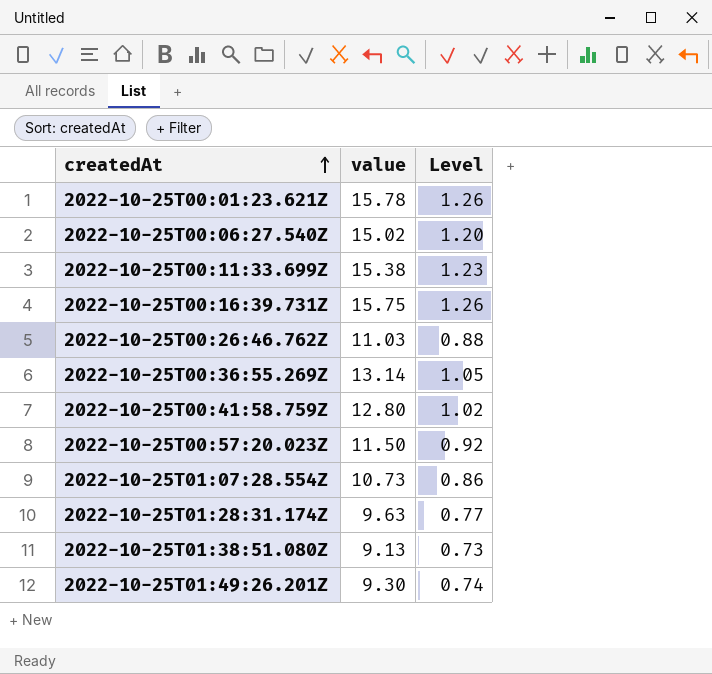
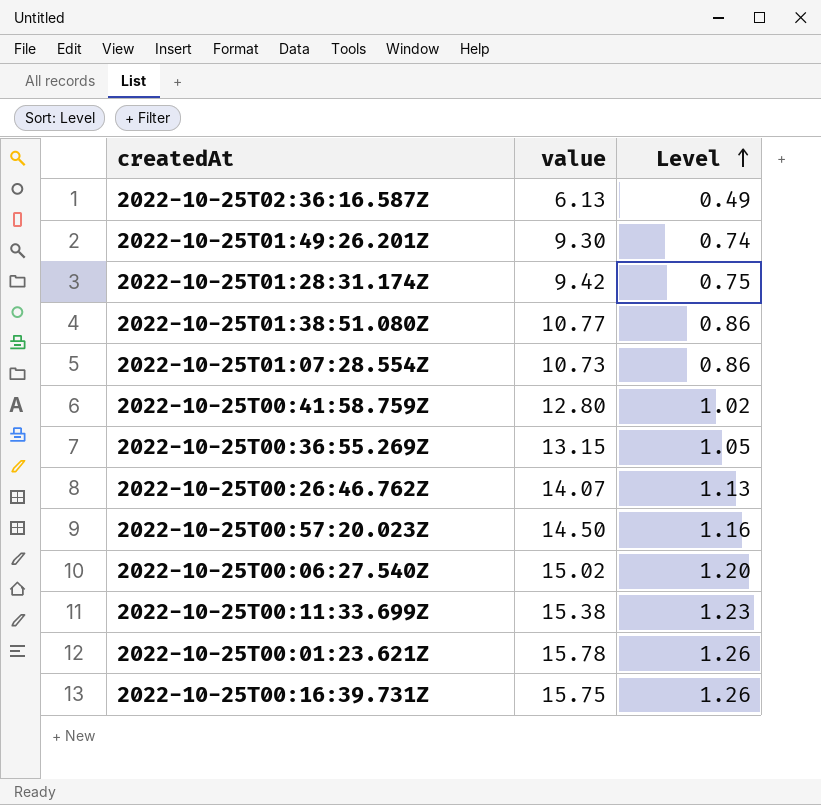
row order: createdAt ascending -> Level ascending
row 2022-10-25T02:36:16.587Z: none -> 6.13 | 0.49
2022-10-25T01:28:31.174Z | value: 9.63 -> 9.42
2022-10-25T01:28:31.174Z | Level: 0.77 -> 0.75
2022-10-25T01:38:51.080Z | value: 9.13 -> 10.77
2022-10-25T01:38:51.080Z | Level: 0.73 -> 0.86
2022-10-25T00:36:55.269Z | value: 13.14 -> 13.15
2022-10-25T00:26:46.762Z | value: 11.03 -> 14.07
2022-10-25T00:26:46.762Z | Level: 0.88 -> 1.13
2022-10-25T00:57:20.023Z | value: 11.50 -> 14.50
2022-10-25T00:57:20.023Z | Level: 0.92 -> 1.16

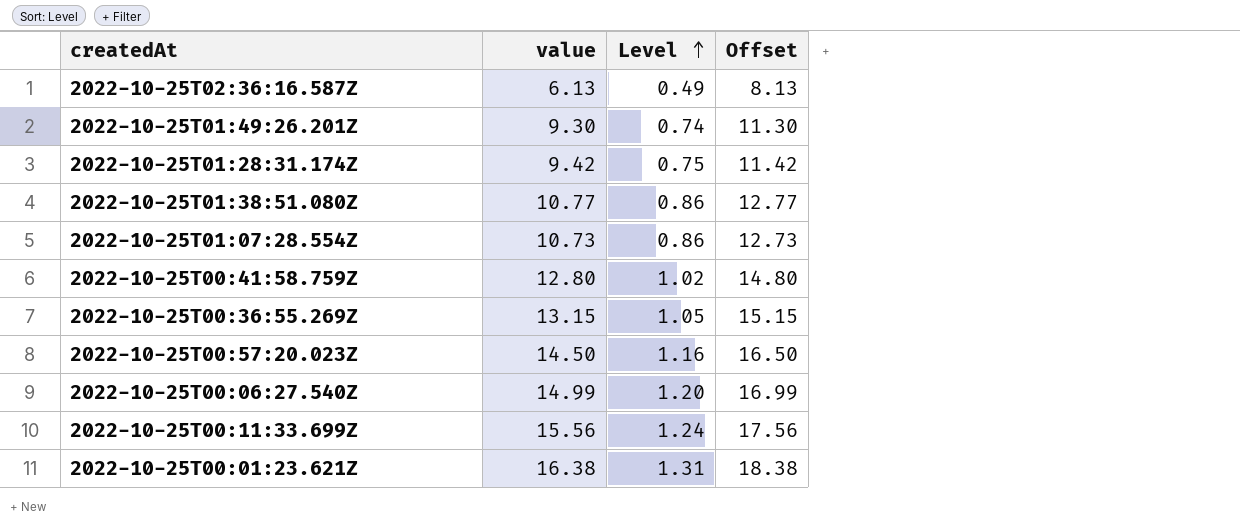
column Offset | formula: none -> [value] + 2
row 2022-10-25T00:26:46.762Z: 14.07 | 1.13 -> none
row 2022-10-25T00:16:39.731Z: 15.75 | 1.26 -> none
2022-10-25T00:06:27.540Z | value: 15.02 -> 14.99
2022-10-25T00:11:33.699Z | value: 15.38 -> 15.56
2022-10-25T00:11:33.699Z | Level: 1.23 -> 1.24
2022-10-25T00:01:23.621Z | value: 15.78 -> 16.38
2022-10-25T00:01:23.621Z | Level: 1.26 -> 1.31

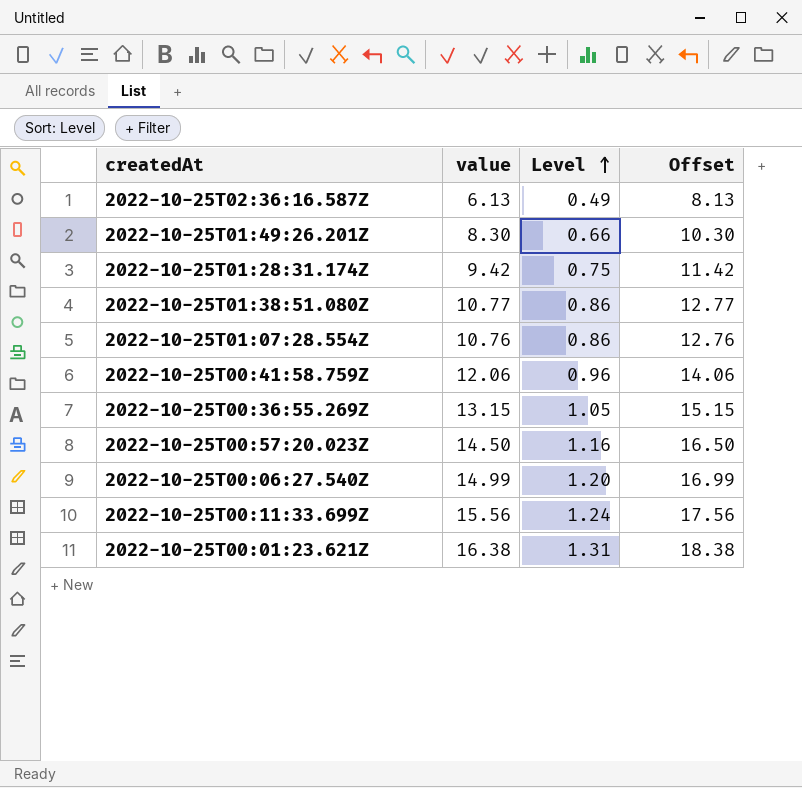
2022-10-25T01:49:26.201Z | value: 9.30 -> 8.30
2022-10-25T01:49:26.201Z | Level: 0.74 -> 0.66
2022-10-25T01:49:26.201Z | Offset: 11.30 -> 10.30
2022-10-25T01:07:28.554Z | value: 10.73 -> 10.76
2022-10-25T01:07:28.554Z | Offset: 12.73 -> 12.76
2022-10-25T00:41:58.759Z | value: 12.80 -> 12.06
2022-10-25T00:41:58.759Z | Level: 1.02 -> 0.96
2022-10-25T00:41:58.759Z | Offset: 14.80 -> 14.06

